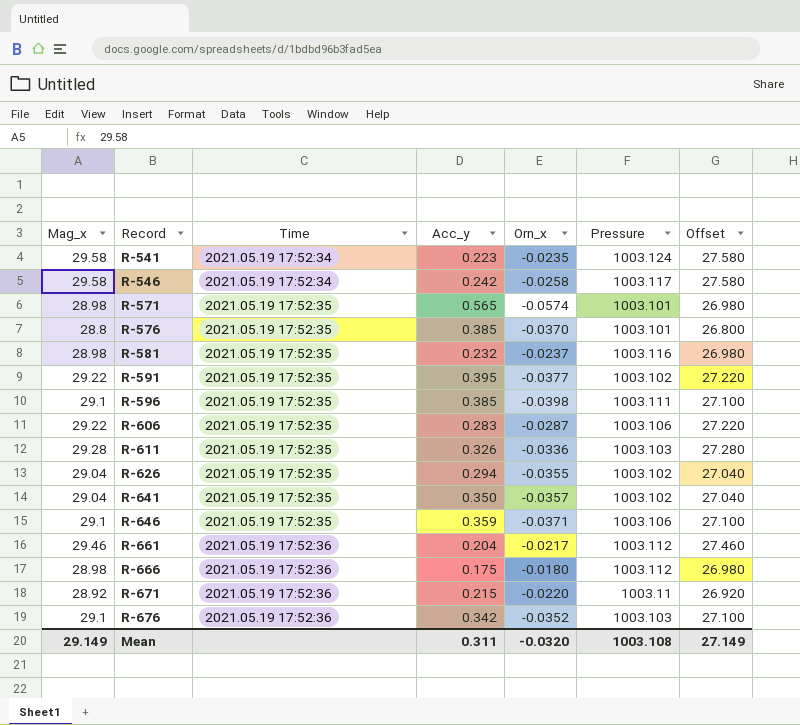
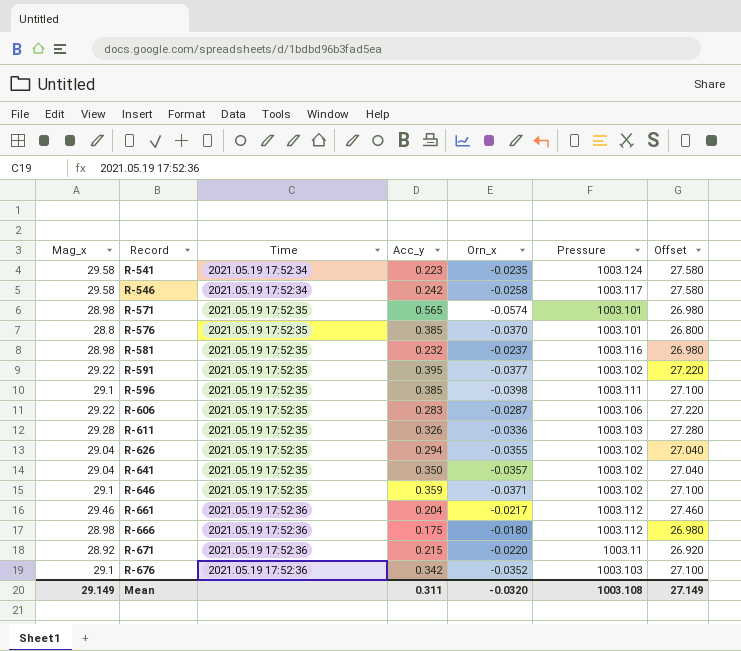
R-646 | Pressure: 1003.106 -> 1003.102

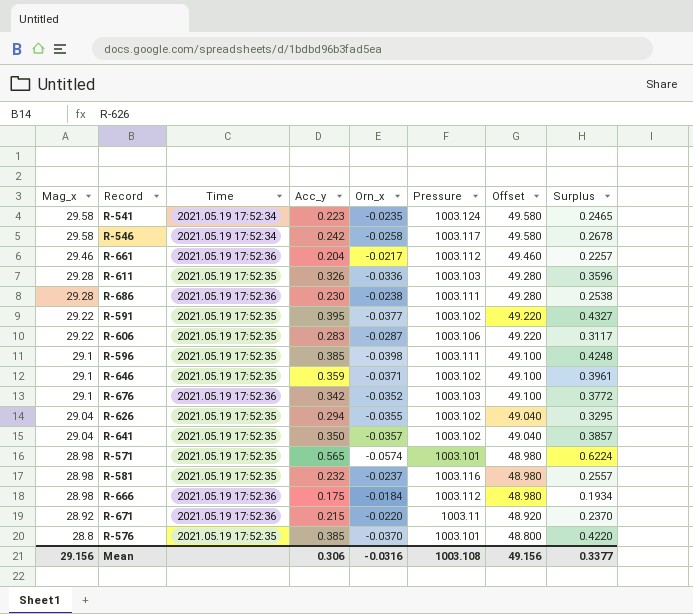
row order: Record ascending -> Mag_x descending
column Offset | formula: [Mag_x] - 2 -> [Mag_x] + 20
column Surplus | formula: none -> [Acc_y] - [Orn_x]
row R-686: none -> 29.28 | 2021.05.19 17:52:36 | 0.230 | -0.0238 | 1003.111 | 49.280 | 0.2538
R-666 | Orn_x: -0.0180 -> -0.0184
Mean | Mag_x: 29.149 -> 29.156
Mean | Acc_y: 0.311 -> 0.306
Mean | Orn_x: -0.0320 -> -0.0316
Mean | Offset: 27.149 -> 49.156

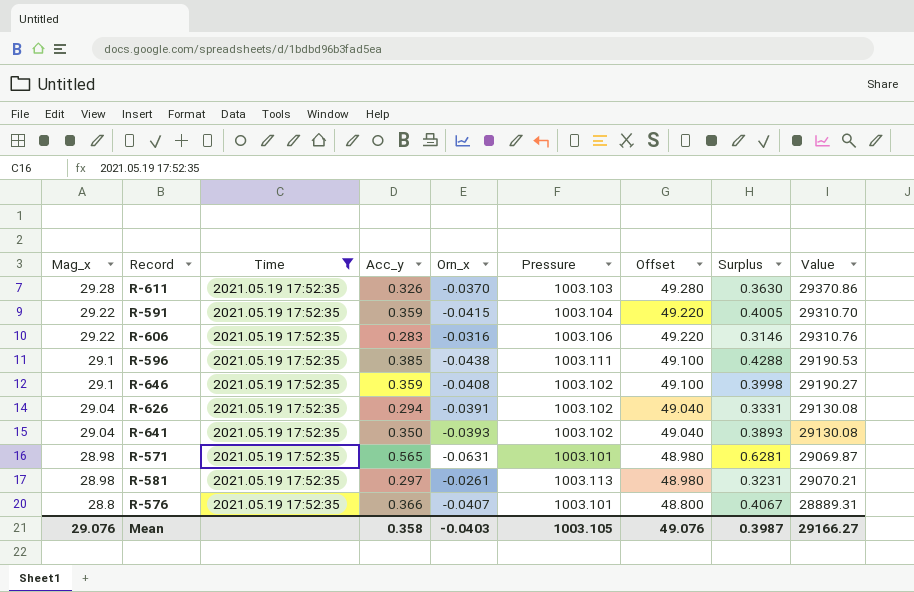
filter: none -> Time = 2021.05.19 17:52:35
column Value | formula: none -> [Mag_x] * [Pressure]
R-611 | Orn_x: -0.0336 -> -0.0370
R-611 | Surplus: 0.3596 -> 0.3630
R-591 | Acc_y: 0.395 -> 0.359
R-591 | Orn_x: -0.0377 -> -0.0415
R-591 | Pressure: 1003.102 -> 1003.104
R-591 | Surplus: 0.4327 -> 0.4005
R-606 | Orn_x: -0.0287 -> -0.0316
R-606 | Surplus: 0.3117 -> 0.3146
R-596 | Orn_x: -0.0398 -> -0.0438
R-596 | Surplus: 0.4248 -> 0.4288
R-646 | Orn_x: -0.0371 -> -0.0408
R-646 | Surplus: 0.3961 -> 0.3998
R-626 | Orn_x: -0.0355 -> -0.0391
R-626 | Surplus: 0.3295 -> 0.3331
R-641 | Orn_x: -0.0357 -> -0.0393
R-641 | Surplus: 0.3857 -> 0.3893
R-571 | Orn_x: -0.0574 -> -0.0631
R-571 | Surplus: 0.6224 -> 0.6281
R-581 | Acc_y: 0.232 -> 0.297
R-581 | Orn_x: -0.0237 -> -0.0261
R-581 | Pressure: 1003.116 -> 1003.113
R-581 | Surplus: 0.2557 -> 0.3231
R-576 | Acc_y: 0.385 -> 0.366
R-576 | Orn_x: -0.0370 -> -0.0407
R-576 | Surplus: 0.4220 -> 0.4067
Mean | Mag_x: 29.156 -> 29.076
Mean | Acc_y: 0.306 -> 0.358
Mean | Orn_x: -0.0316 -> -0.0403
Mean | Pressure: 1003.108 -> 1003.105
Mean | Offset: 49.156 -> 49.076
Mean | Surplus: 0.3377 -> 0.3987

